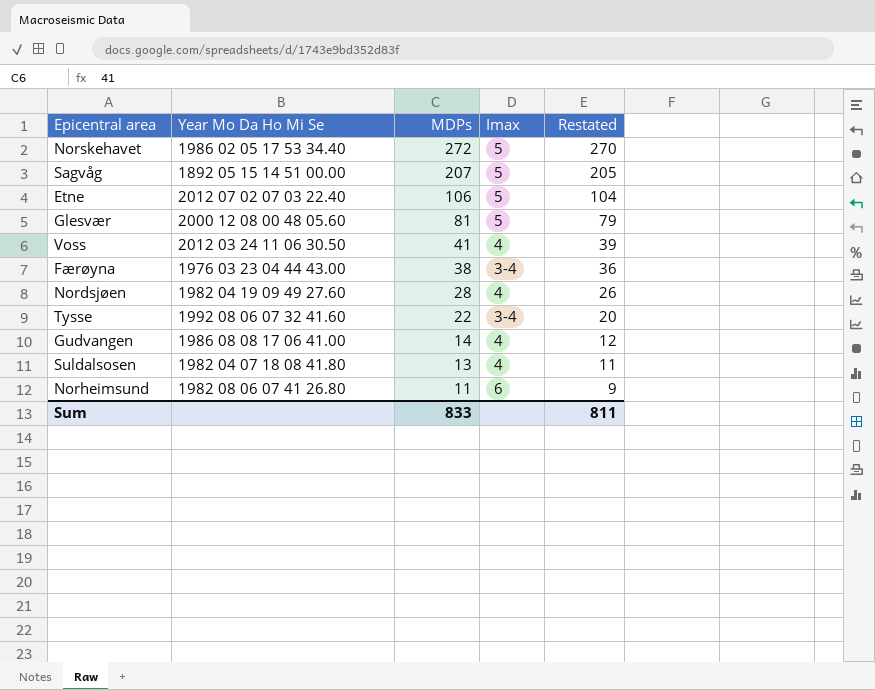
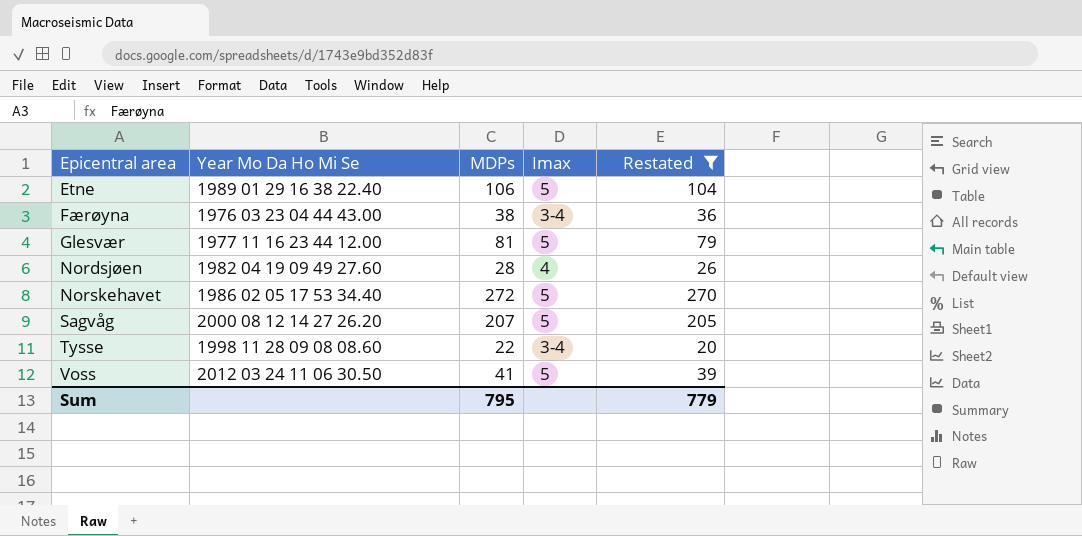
filter: none -> Restated >= 20
row order: MDPs descending -> Epicentral area ascending
Etne | Year Mo Da Ho Mi Se: 2012 07 02 07 03 22.40 -> 1989 01 29 16 38 22.40
Glesvær | Year Mo Da Ho Mi Se: 2000 12 08 00 48 05.60 -> 1977 11 16 23 44 12.00
Sagvåg | Year Mo Da Ho Mi Se: 1892 05 15 14 51 00.00 -> 2000 08 12 14 27 26.20
Tysse | Year Mo Da Ho Mi Se: 1992 08 06 07 32 41.60 -> 1998 11 28 09 08 08.60
Voss | Imax: 4 -> 5
Sum | MDPs: 833 -> 795
Sum | Restated: 811 -> 779

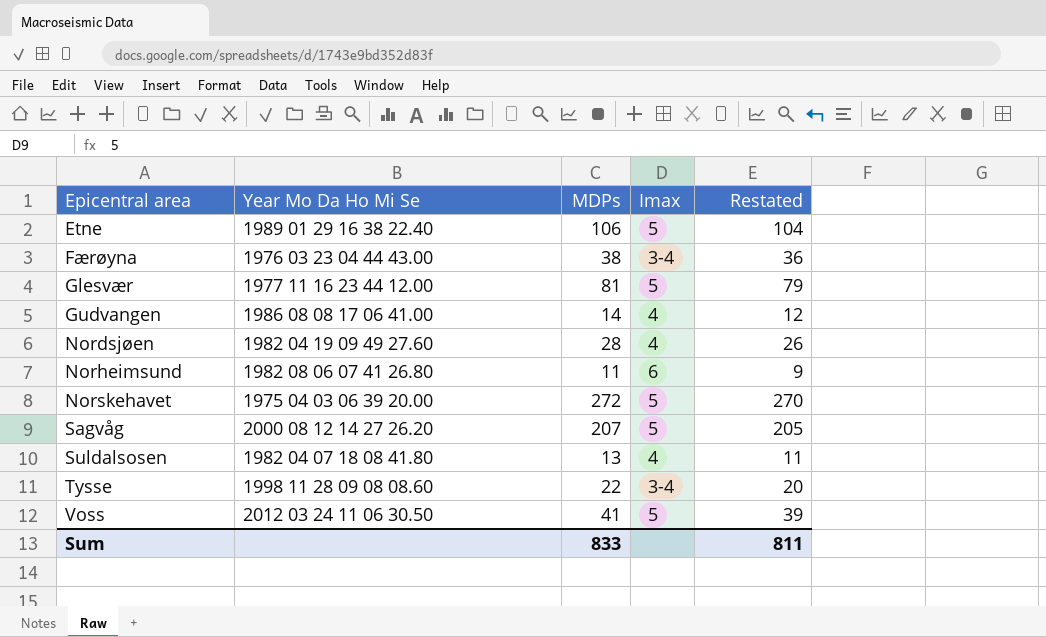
filter: Restated >= 20 -> none
Norskehavet | Year Mo Da Ho Mi Se: 1986 02 05 17 53 34.40 -> 1975 04 03 06 39 20.00
Sum | MDPs: 795 -> 833
Sum | Restated: 779 -> 811

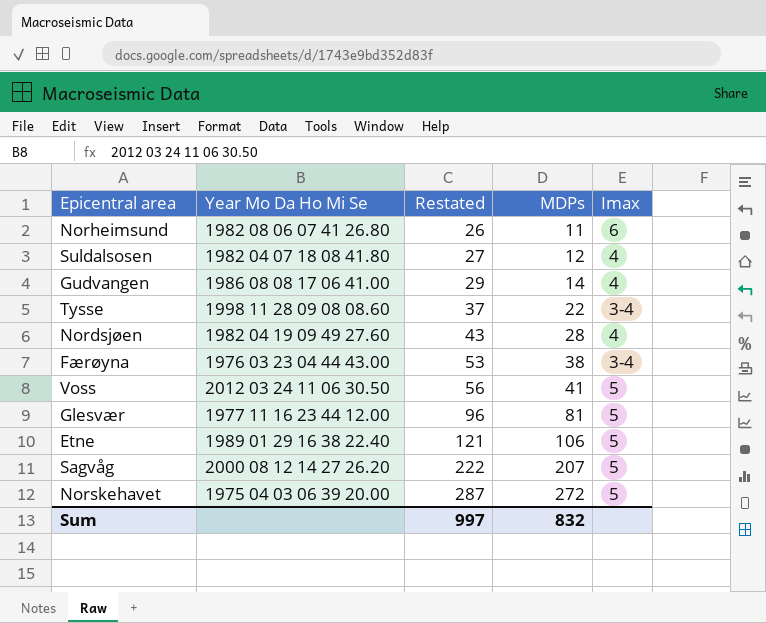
row order: Epicentral area ascending -> Restated ascending
column Restated | formula: [MDPs] - 2 -> [MDPs] + 15
column Restated | position: 5 -> 3
Suldalsosen | MDPs: 13 -> 12
Sum | Restated: 811 -> 997
Sum | MDPs: 833 -> 832

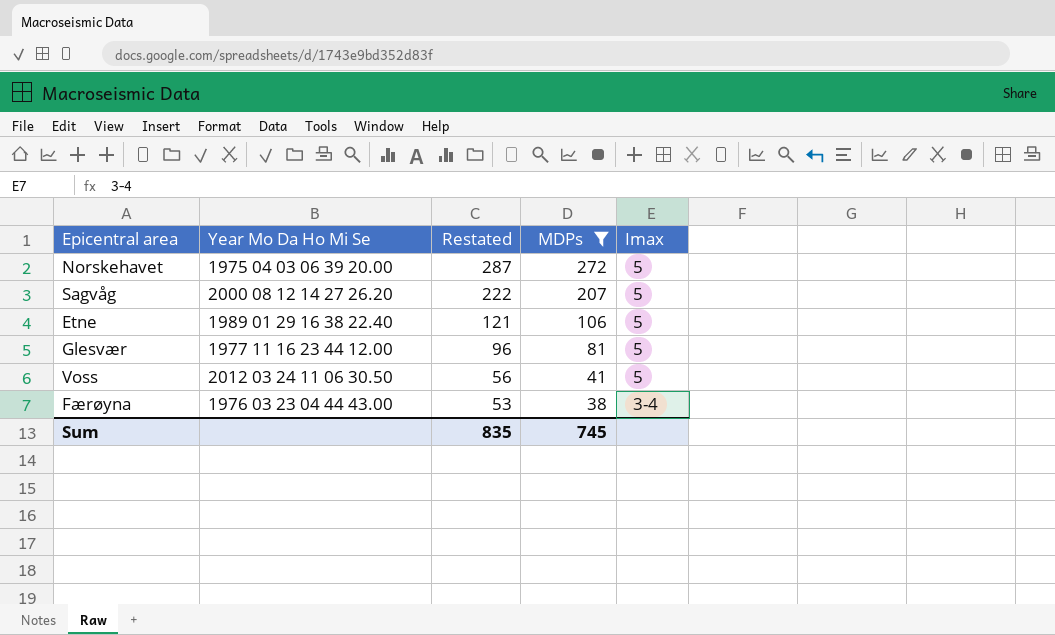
filter: none -> MDPs >= 38
row order: Restated ascending -> Restated descending
Sum | Restated: 997 -> 835
Sum | MDPs: 832 -> 745

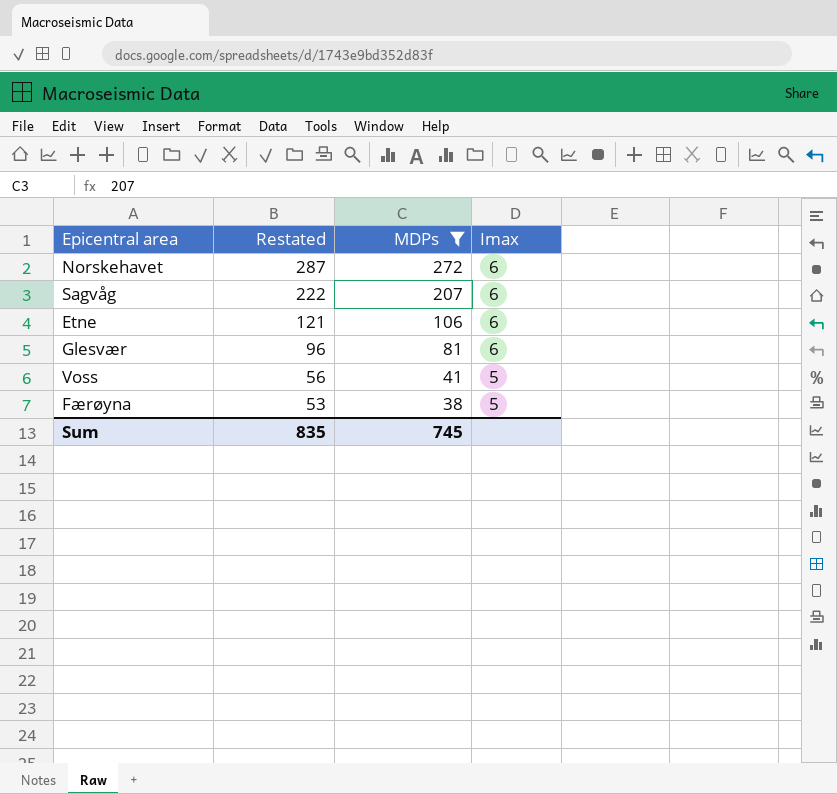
column Year Mo Da Ho Mi Se | position: 2 -> none
Norskehavet | Imax: 5 -> 6
Sagvåg | Imax: 5 -> 6
Etne | Imax: 5 -> 6
Glesvær | Imax: 5 -> 6
Færøyna | Imax: 3-4 -> 5

